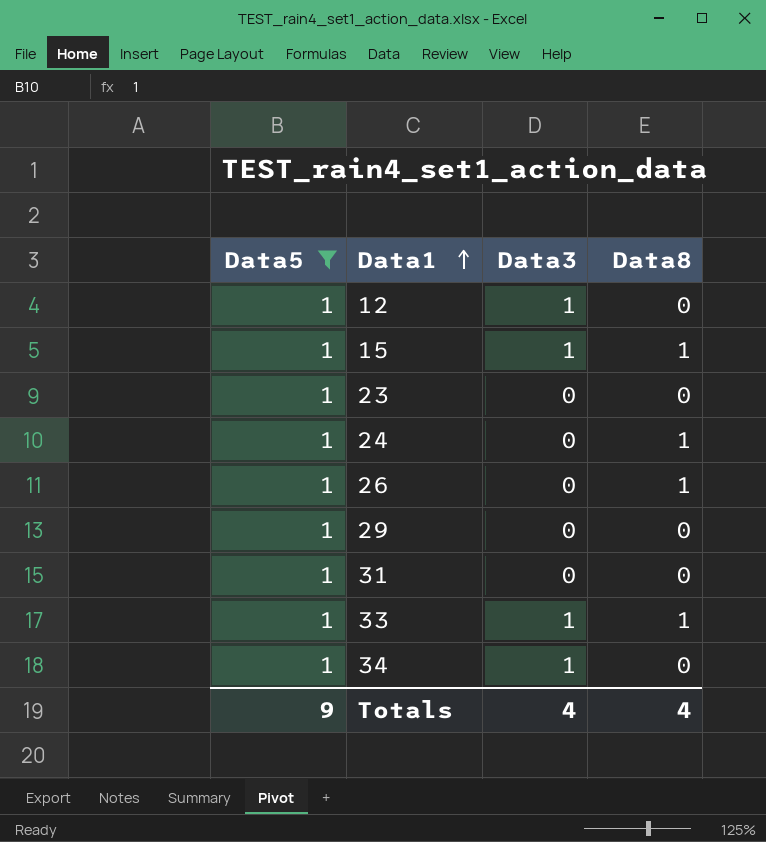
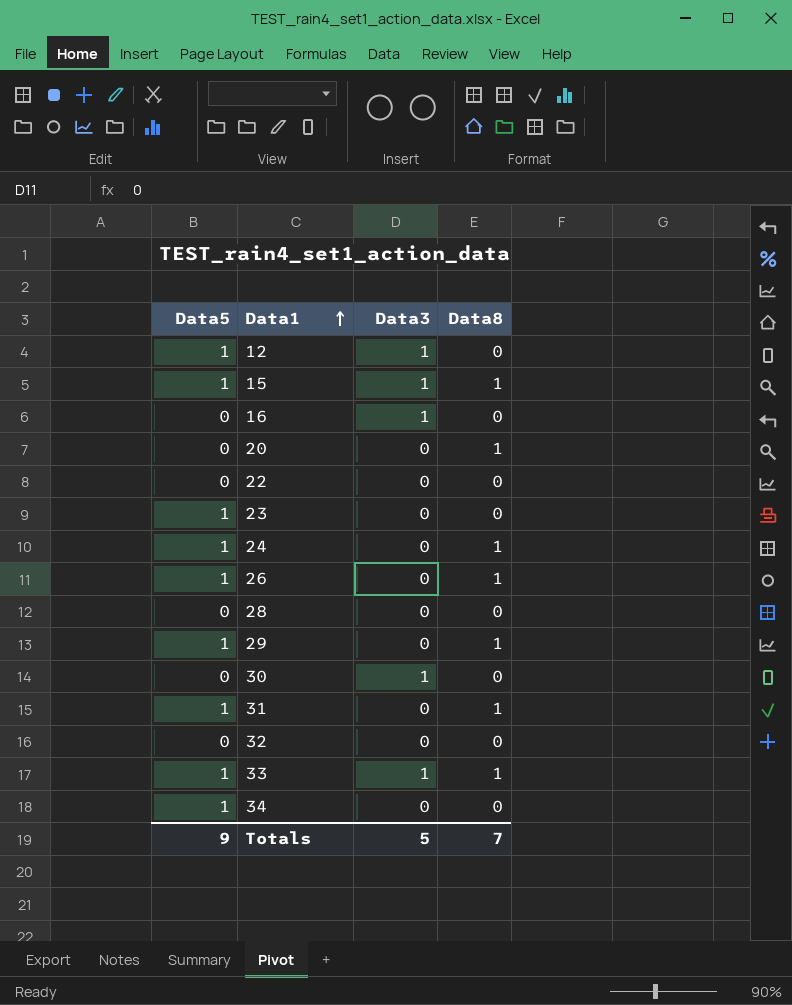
filter: Data5 = 1 -> none
29 | Data8: 0 -> 1
31 | Data8: 0 -> 1
34 | Data3: 1 -> 0
Totals | Data3: 4 -> 5
Totals | Data8: 4 -> 7

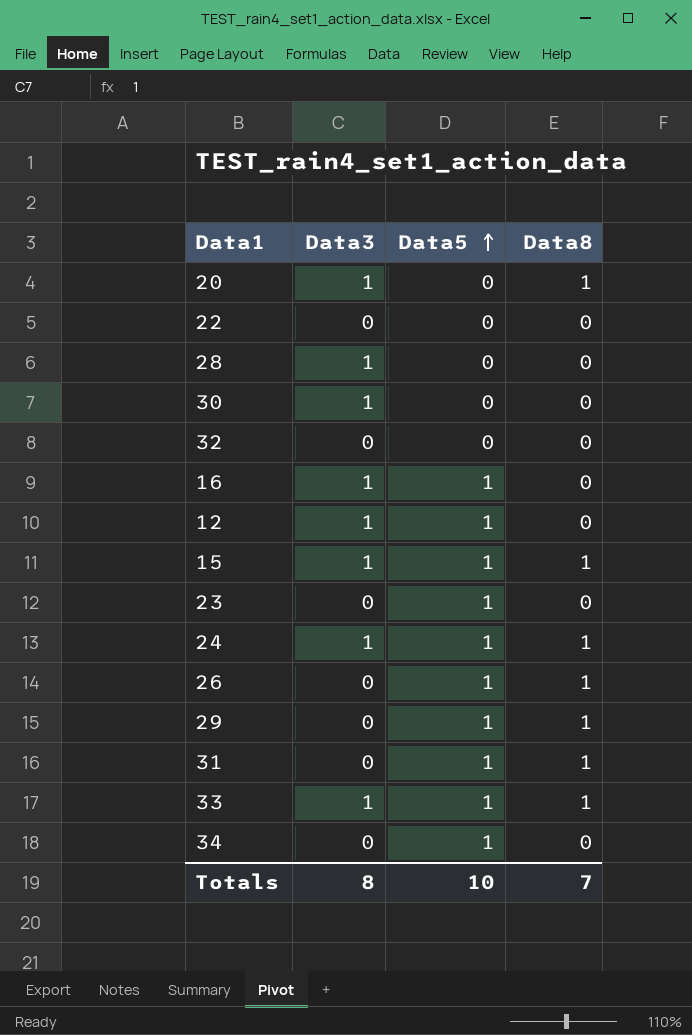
row order: Data1 ascending -> Data5 ascending
column Data5 | position: 1 -> 3
20 | Data3: 0 -> 1
28 | Data3: 0 -> 1
16 | Data5: 0 -> 1
24 | Data3: 0 -> 1
Totals | Data3: 5 -> 8
Totals | Data5: 9 -> 10

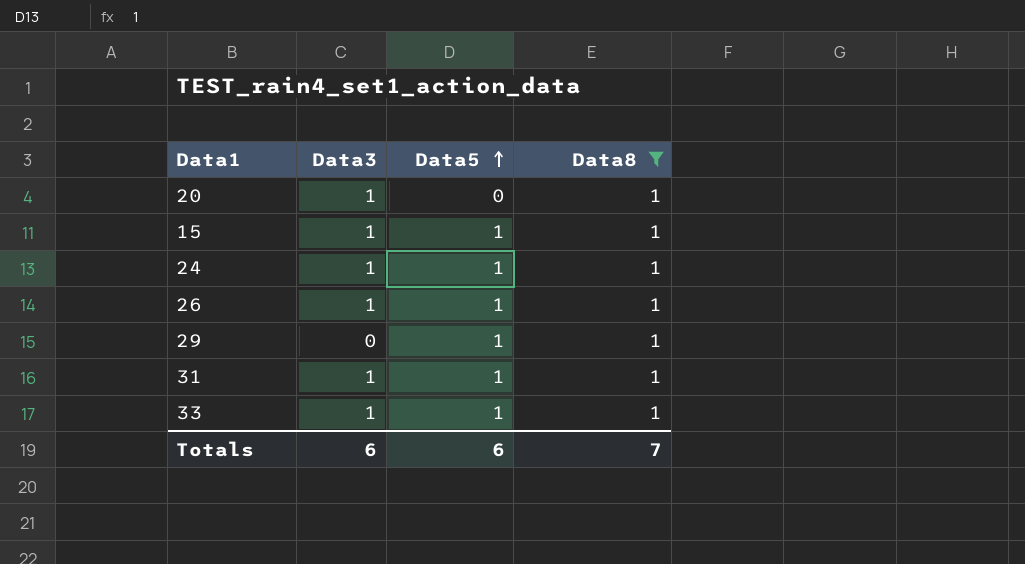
filter: none -> Data8 = 1
26 | Data3: 0 -> 1
31 | Data3: 0 -> 1
Totals | Data3: 8 -> 6
Totals | Data5: 10 -> 6

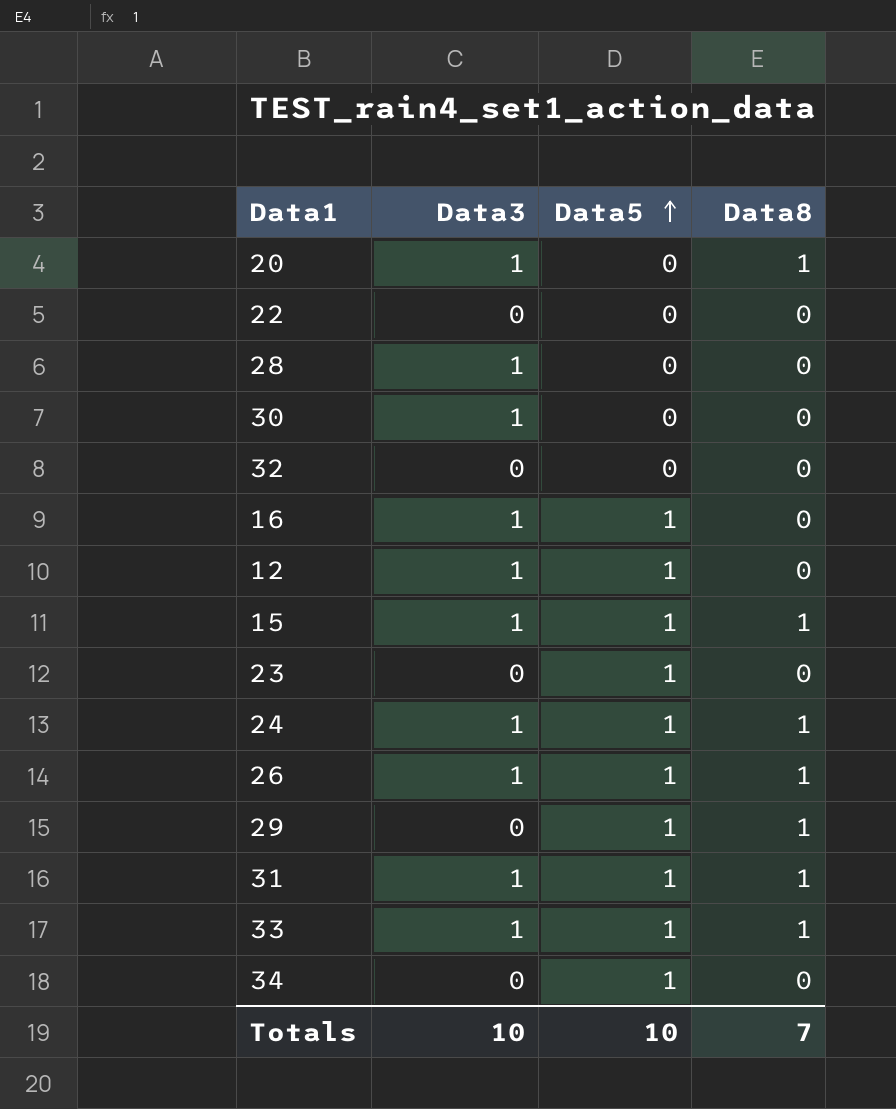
filter: Data8 = 1 -> none
Totals | Data3: 6 -> 10
Totals | Data5: 6 -> 10

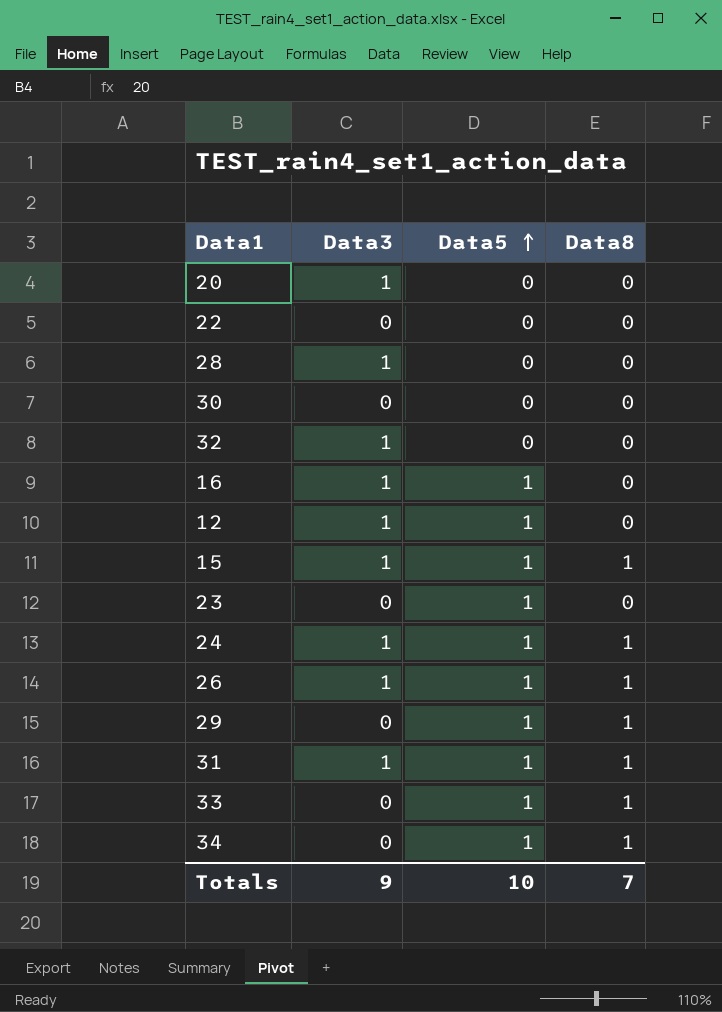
20 | Data8: 1 -> 0
30 | Data3: 1 -> 0
32 | Data3: 0 -> 1
33 | Data3: 1 -> 0
34 | Data8: 0 -> 1
Totals | Data3: 10 -> 9

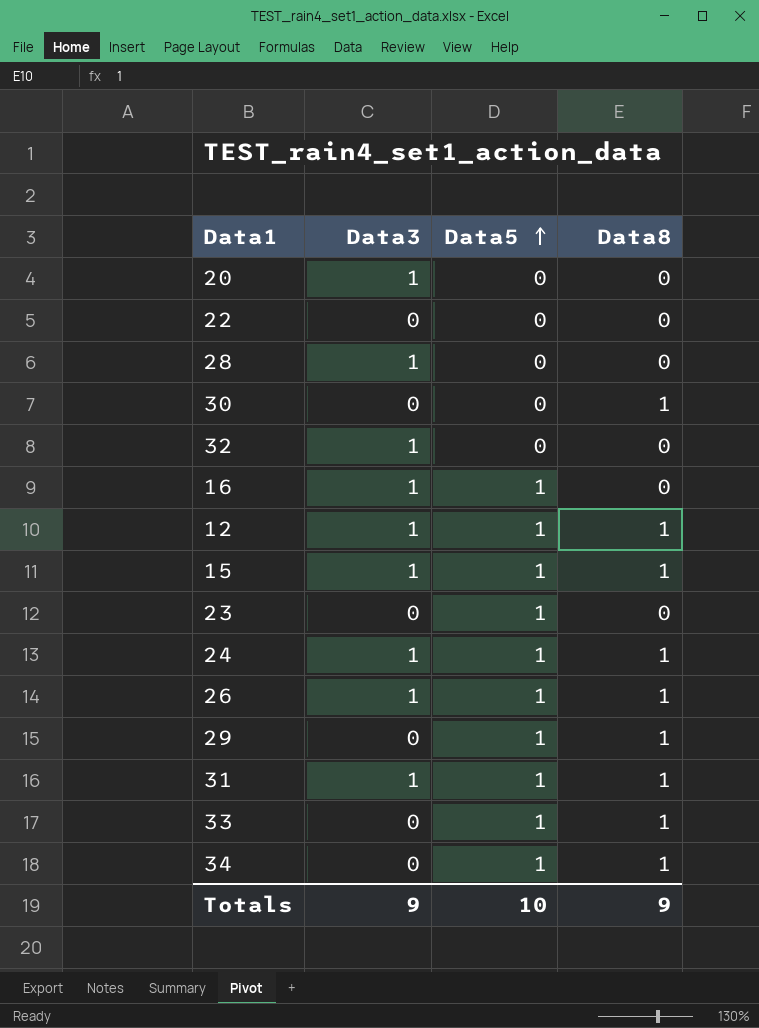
30 | Data8: 0 -> 1
12 | Data8: 0 -> 1
Totals | Data8: 7 -> 9

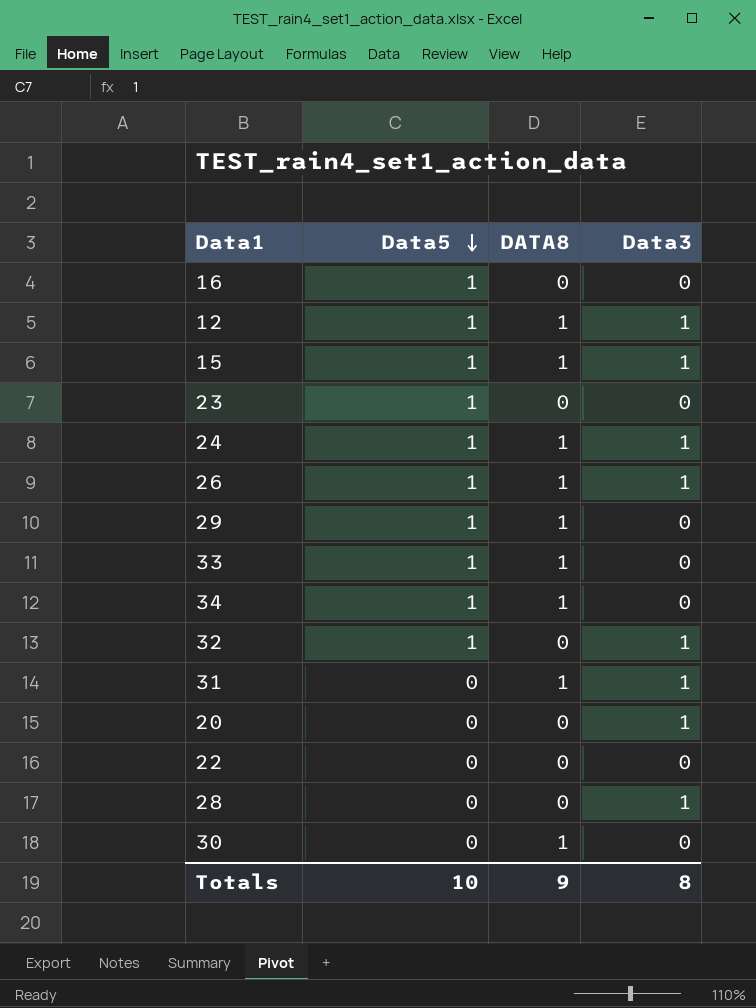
row order: Data5 ascending -> Data5 descending
column name: Data8 -> DATA8
column Data3 | position: 2 -> 4
16 | Data3: 1 -> 0
32 | Data5: 0 -> 1
31 | Data5: 1 -> 0
Totals | Data3: 9 -> 8

